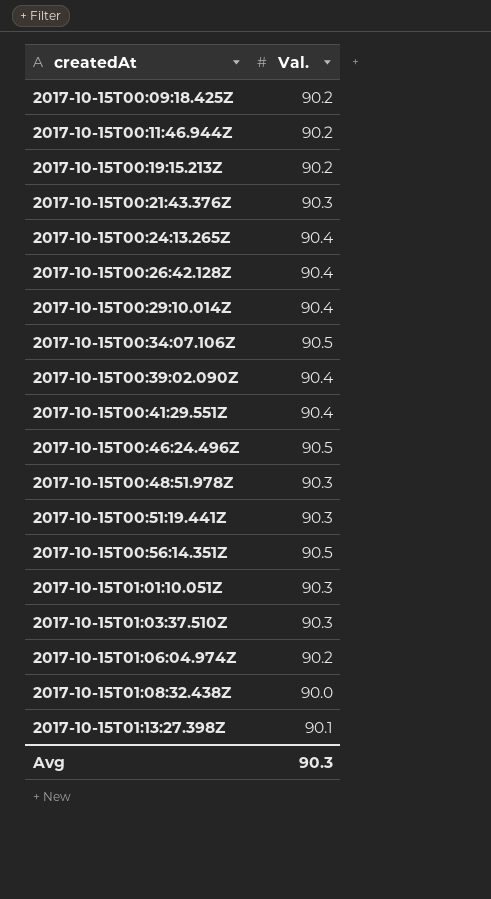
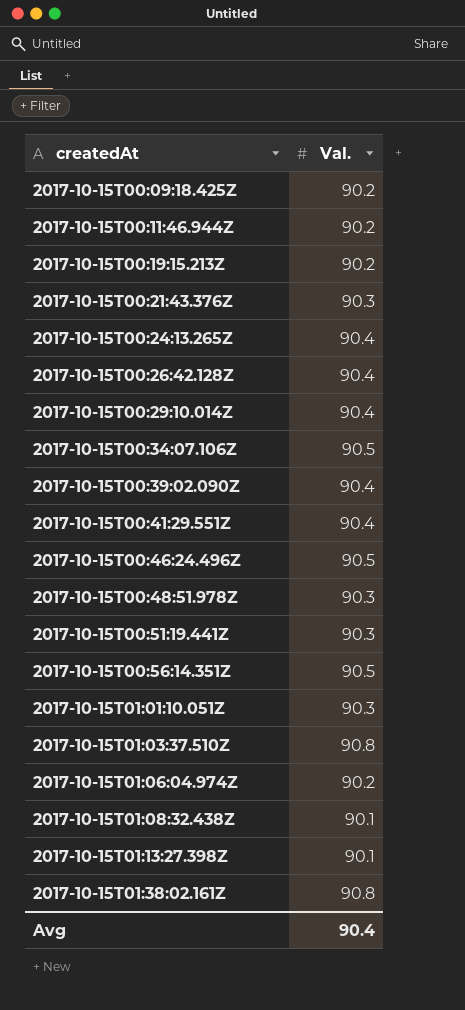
2017-10-15T01:03:37.510Z | Val.: 90.3 -> 90.8
2017-10-15T01:08:32.438Z | Val.: 90.0 -> 90.1
row 2017-10-15T01:38:02.161Z: none -> 90.8
Avg | Val.: 90.3 -> 90.4

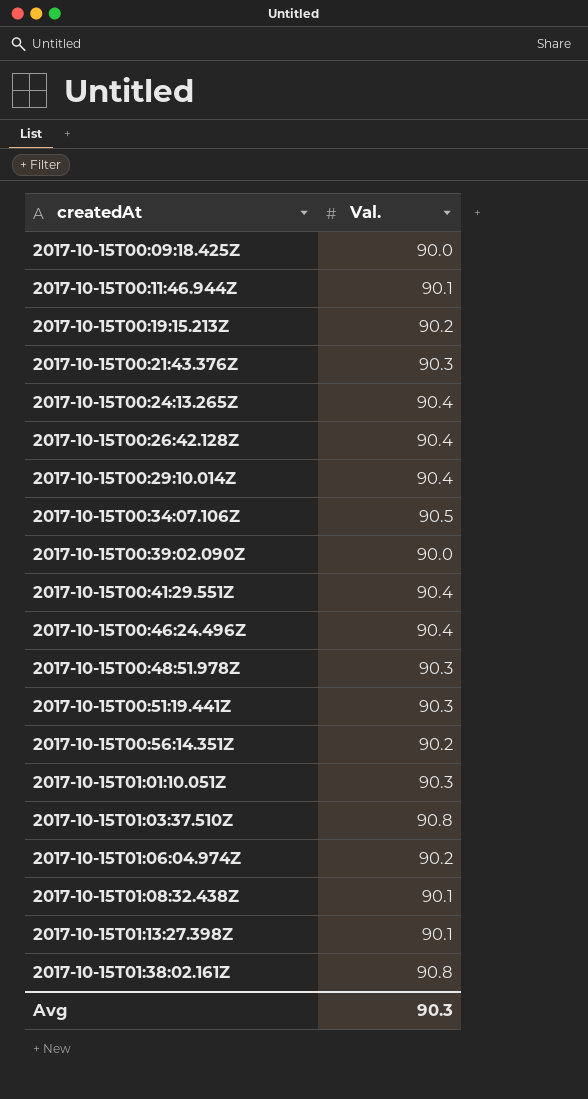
2017-10-15T00:09:18.425Z | Val.: 90.2 -> 90.0
2017-10-15T00:11:46.944Z | Val.: 90.2 -> 90.1
2017-10-15T00:39:02.090Z | Val.: 90.4 -> 90.0
2017-10-15T00:46:24.496Z | Val.: 90.5 -> 90.4
2017-10-15T00:56:14.351Z | Val.: 90.5 -> 90.2
Avg | Val.: 90.4 -> 90.3

